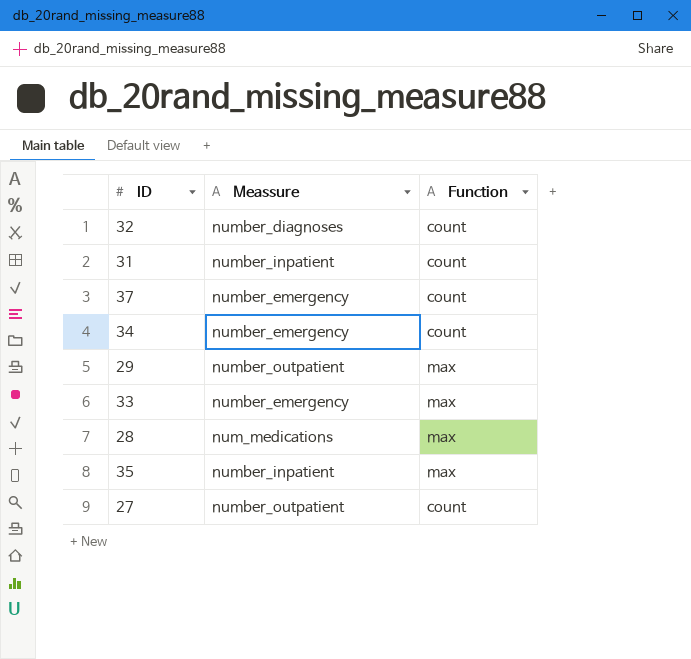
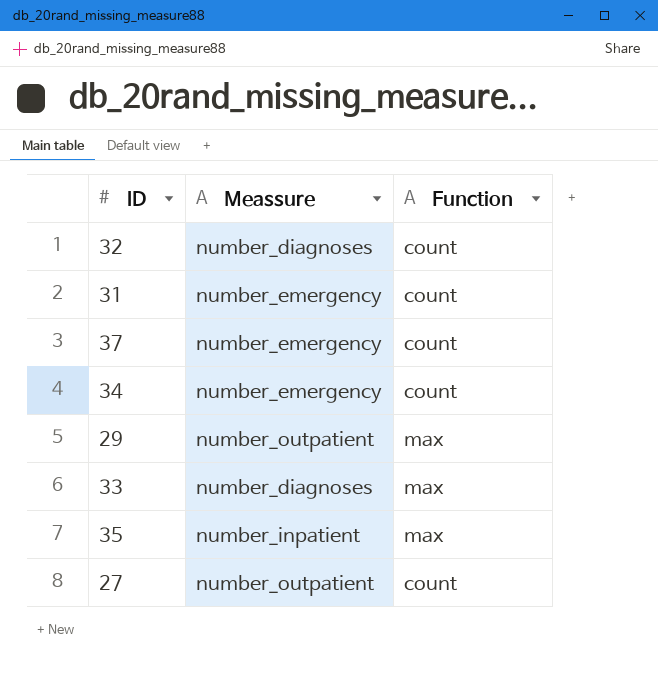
row 28: num_medications | max -> none
31 | Meassure: number_inpatient -> number_emergency
33 | Meassure: number_emergency -> number_diagnoses

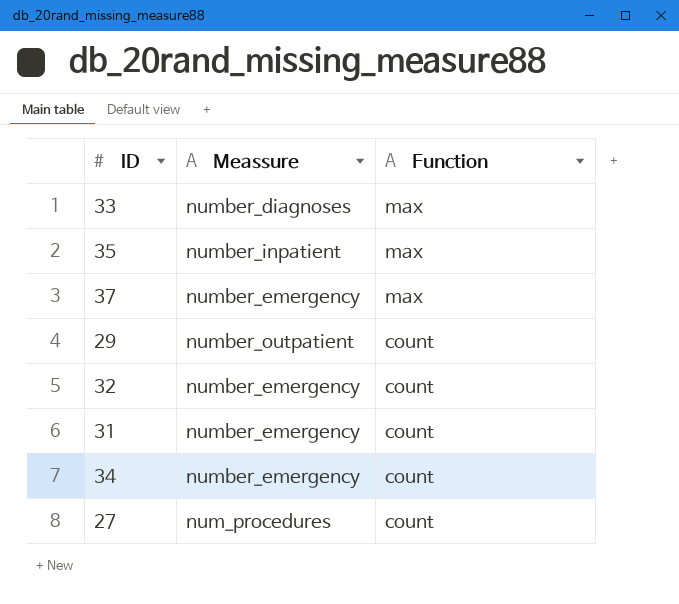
row order: none -> Function descending
37 | Function: count -> max
29 | Function: max -> count
32 | Meassure: number_diagnoses -> number_emergency
27 | Meassure: number_outpatient -> num_procedures

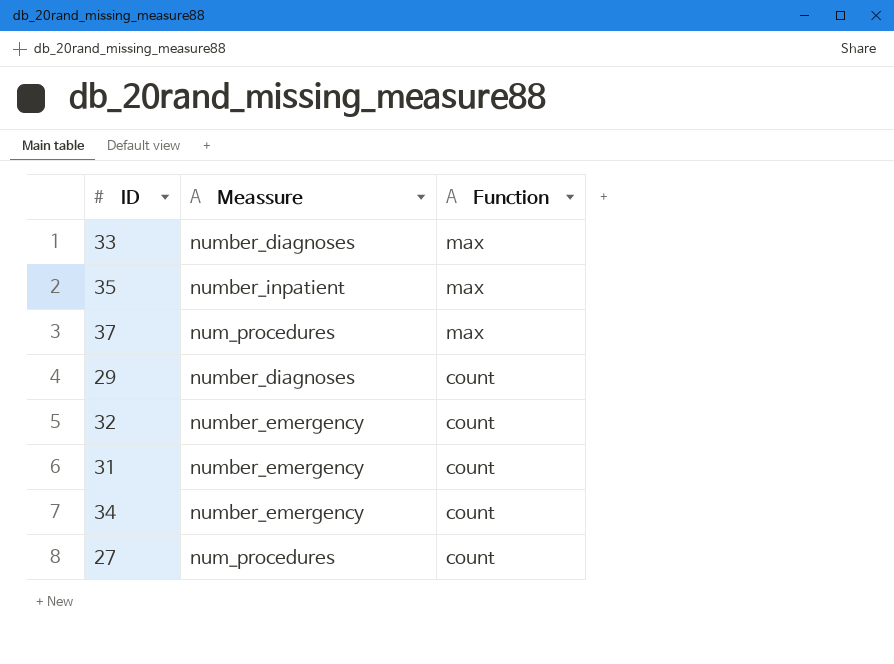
37 | Meassure: number_emergency -> num_procedures
29 | Meassure: number_outpatient -> number_diagnoses

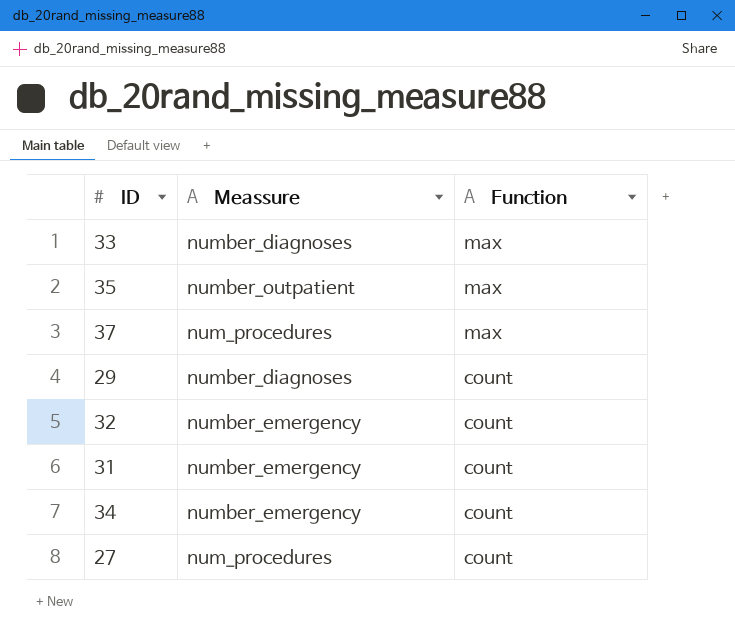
35 | Meassure: number_inpatient -> number_outpatient

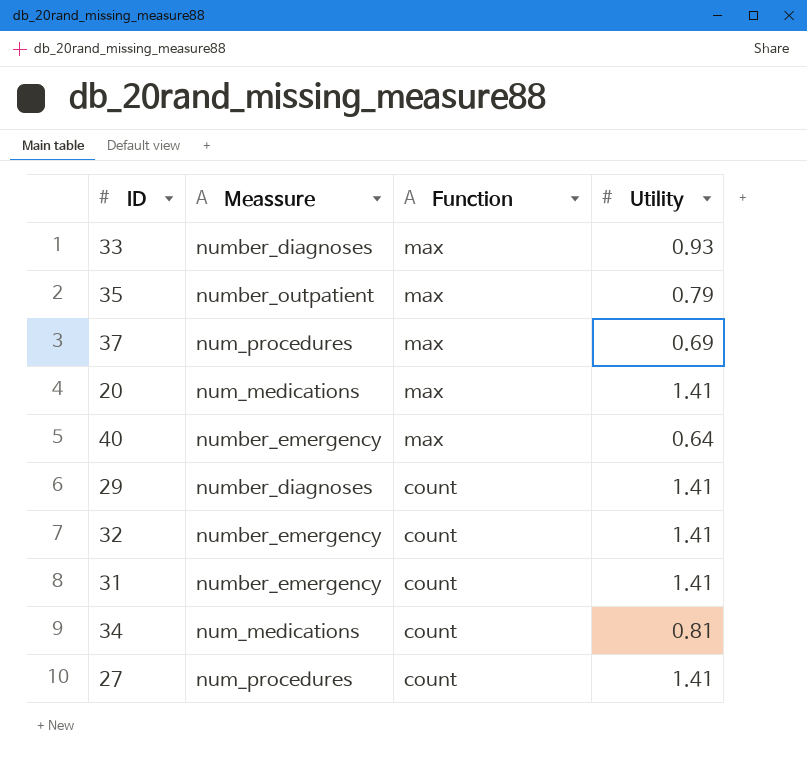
column Utility | position: none -> 4
row 20: none -> num_medications | max | 1.41
row 40: none -> number_emergency | max | 0.64
34 | Meassure: number_emergency -> num_medications

